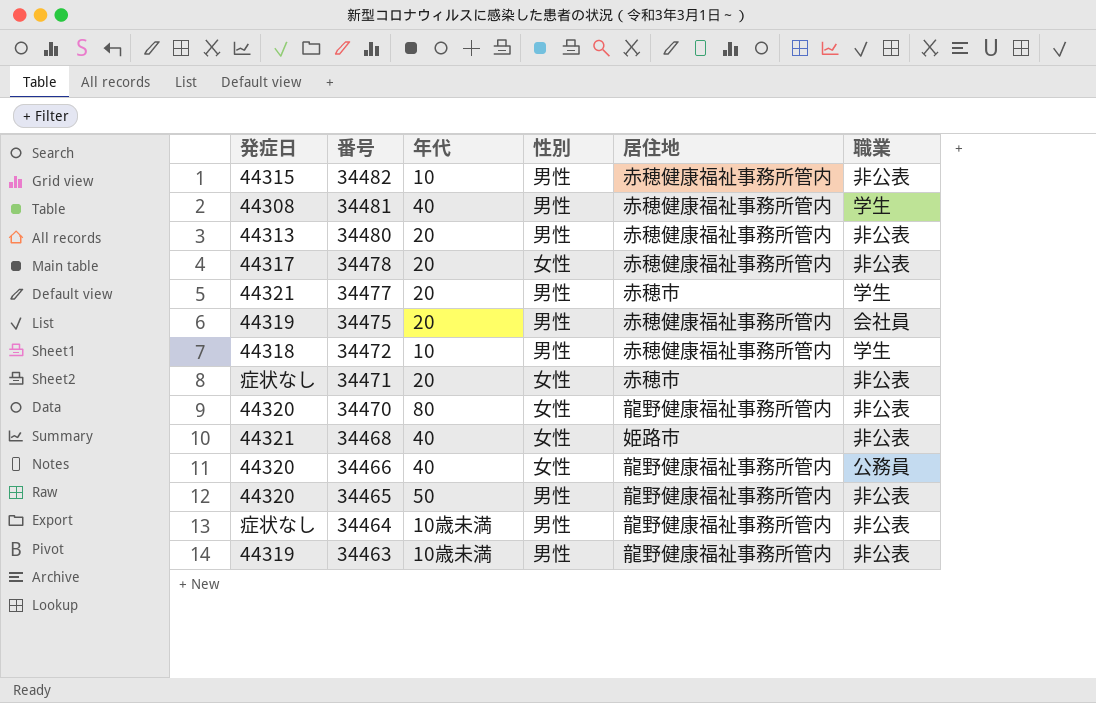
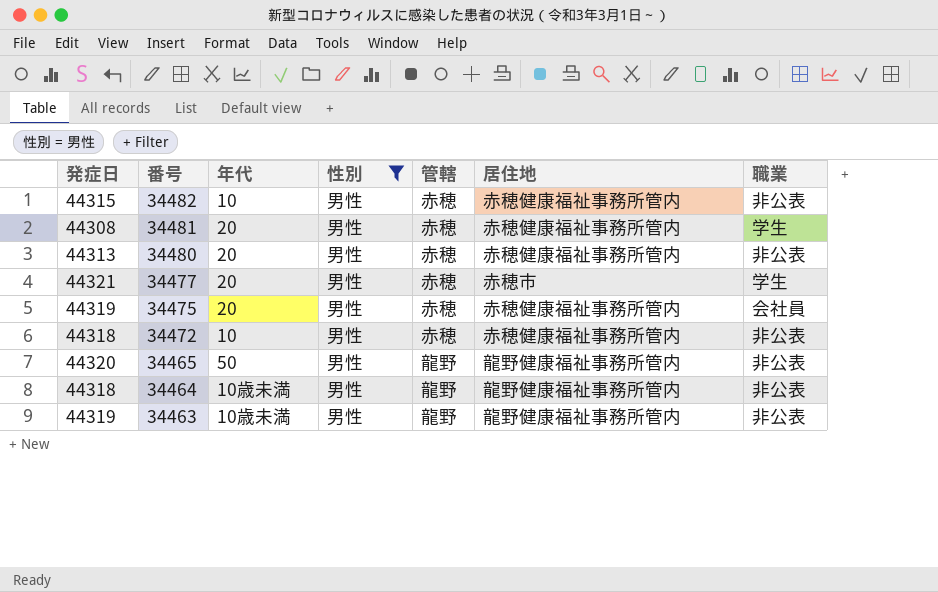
filter: none -> 性別 = 男性
column 管轄 | position: none -> 5
34481 | 年代: 40 -> 20
34472 | 職業: 学生 -> 非公表
34464 | 発症日: 症状なし -> 44318

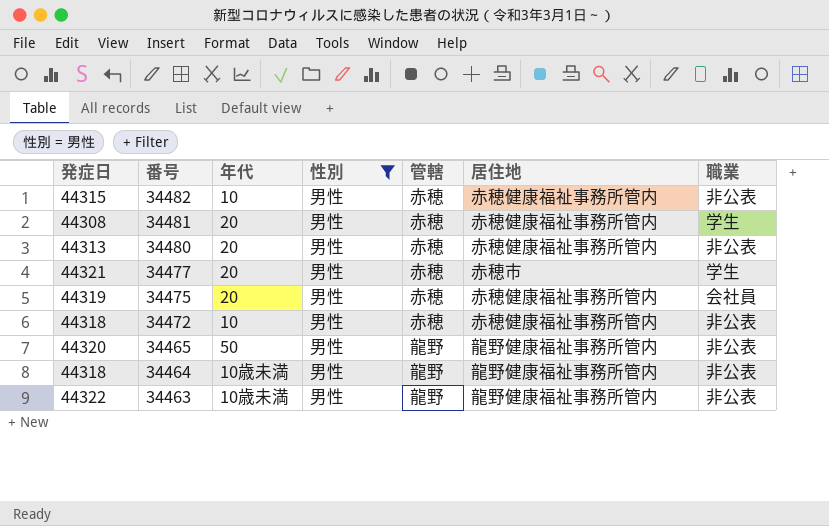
34463 | 発症日: 44319 -> 44322

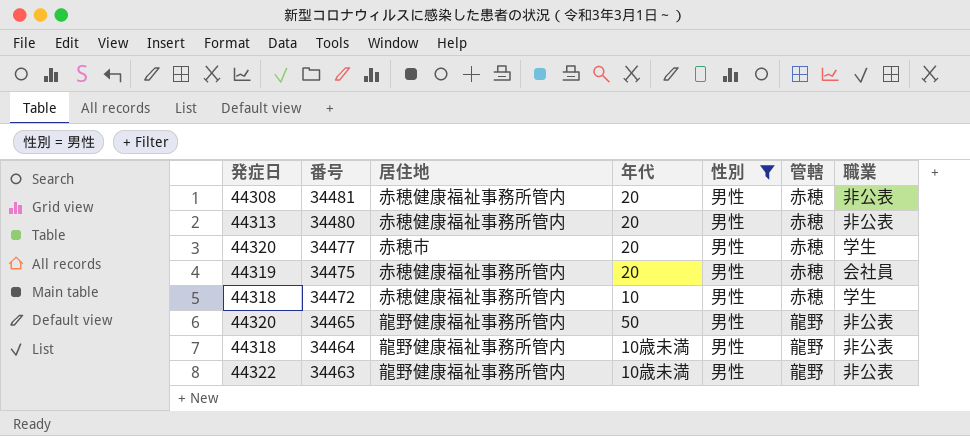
column 居住地 | position: 6 -> 3
row 34482: 44315 | 10 | 男性 | 赤穂 | 赤穂健康福祉事務所管内 | 非公表 -> none
34481 | 職業: 学生 -> 非公表
34477 | 発症日: 44321 -> 44320
34472 | 職業: 非公表 -> 学生

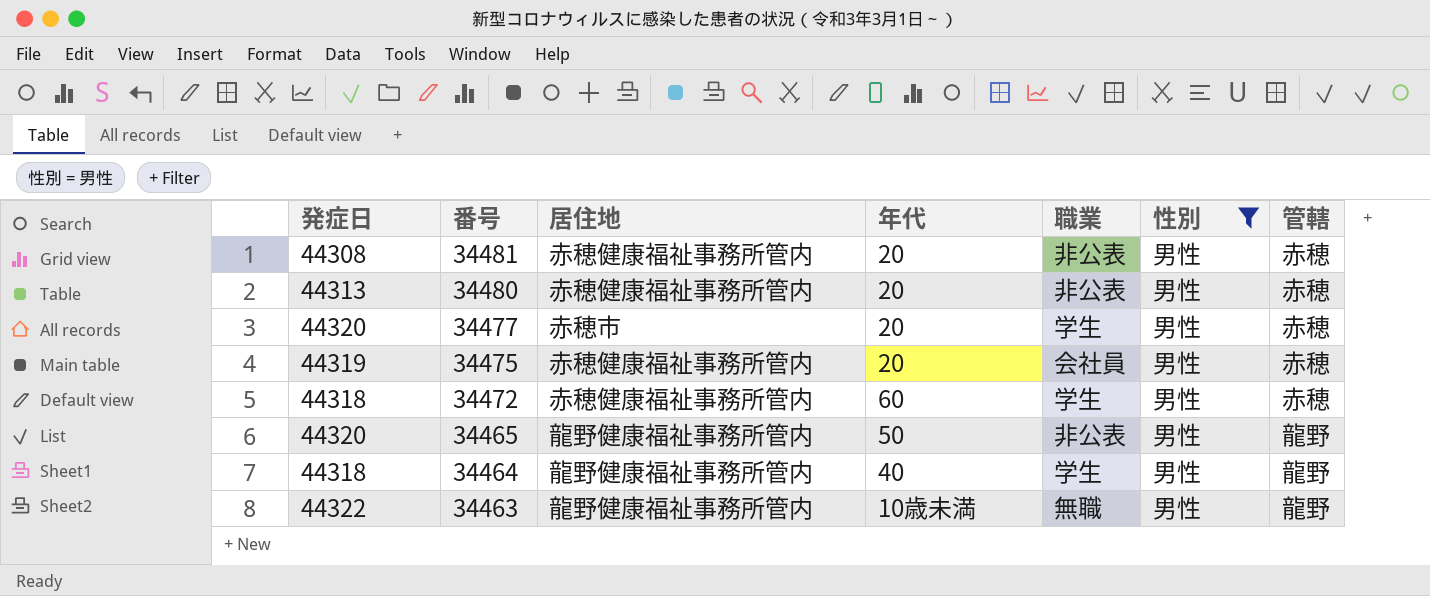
column 職業 | position: 7 -> 5
34472 | 年代: 10 -> 60
34464 | 年代: 10歳未満 -> 40
34464 | 職業: 非公表 -> 学生
34463 | 職業: 非公表 -> 無職

